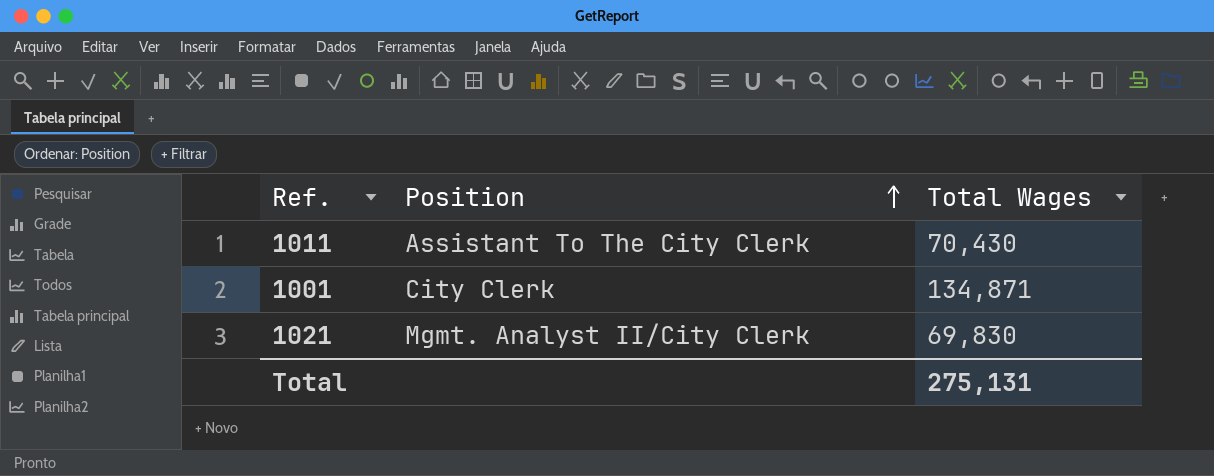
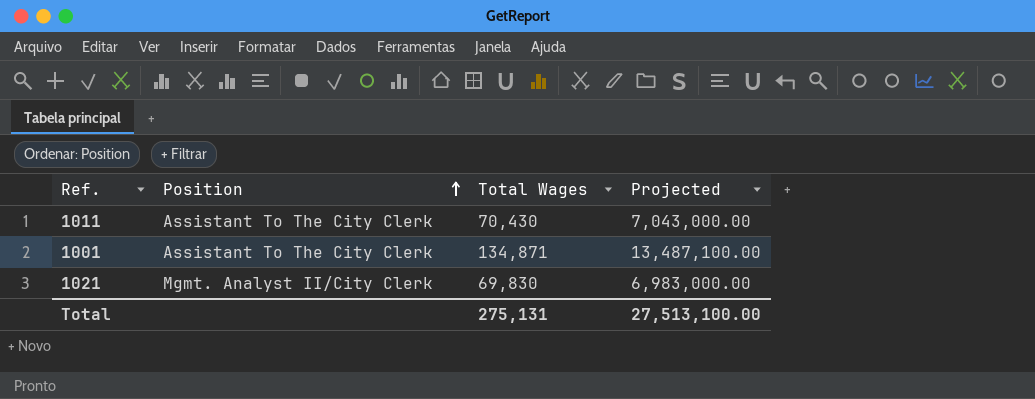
column Projected | formula: none -> [Total Wages] * 100
1001 | Position: City Clerk -> Assistant To The City Clerk

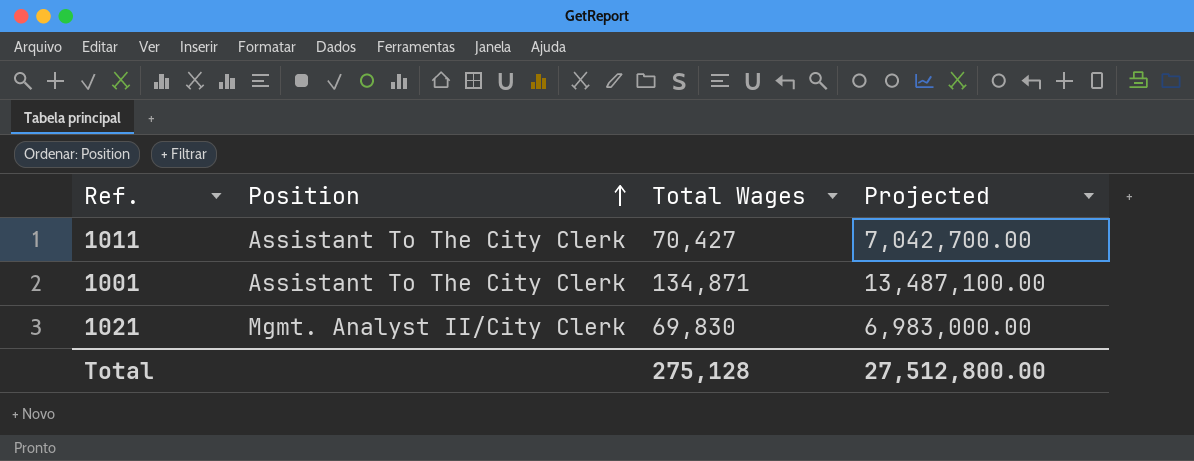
1011 | Total Wages: 70,430 -> 70,427
1011 | Projected: 7,043,000.00 -> 7,042,700.00
Total | Total Wages: 275,131 -> 275,128
Total | Projected: 27,513,100.00 -> 27,512,800.00

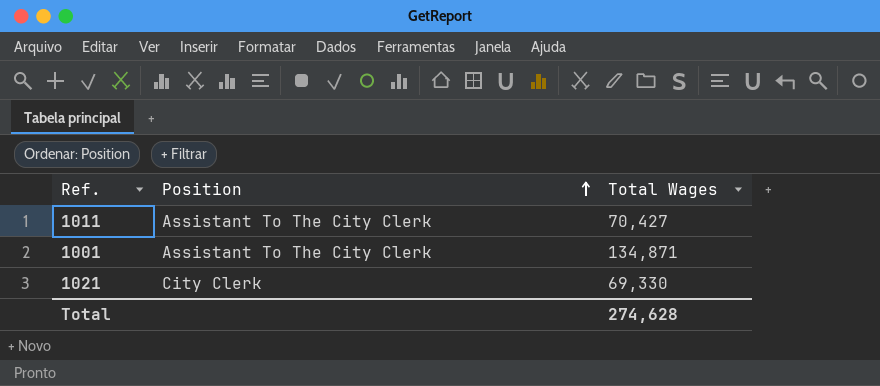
column Projected | formula: [Total Wages] * 100 -> none
1021 | Position: Mgmt. Analyst II/City Clerk -> City Clerk
1021 | Total Wages: 69,830 -> 69,330
Total | Total Wages: 275,128 -> 274,628

